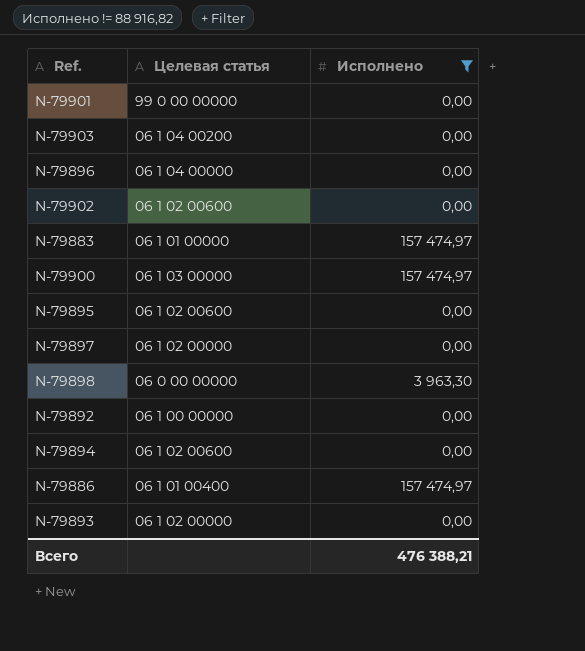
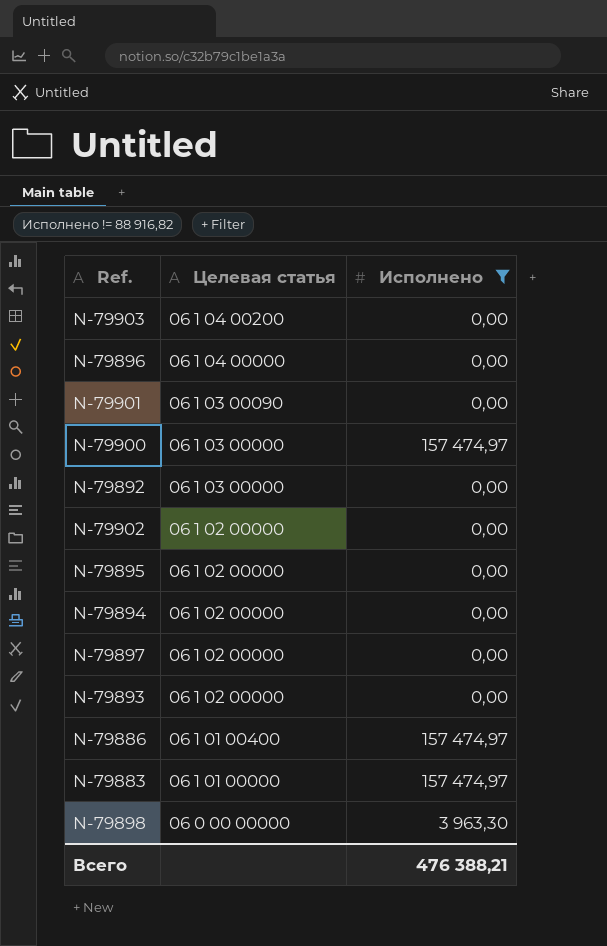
row order: none -> Целевая статья descending
N-79901 | Целевая статья: 99 0 00 00000 -> 06 1 03 00090
N-79892 | Целевая статья: 06 1 00 00000 -> 06 1 03 00000
N-79902 | Целевая статья: 06 1 02 00600 -> 06 1 02 00000
N-79895 | Целевая статья: 06 1 02 00600 -> 06 1 02 00000
N-79894 | Целевая статья: 06 1 02 00600 -> 06 1 02 00000

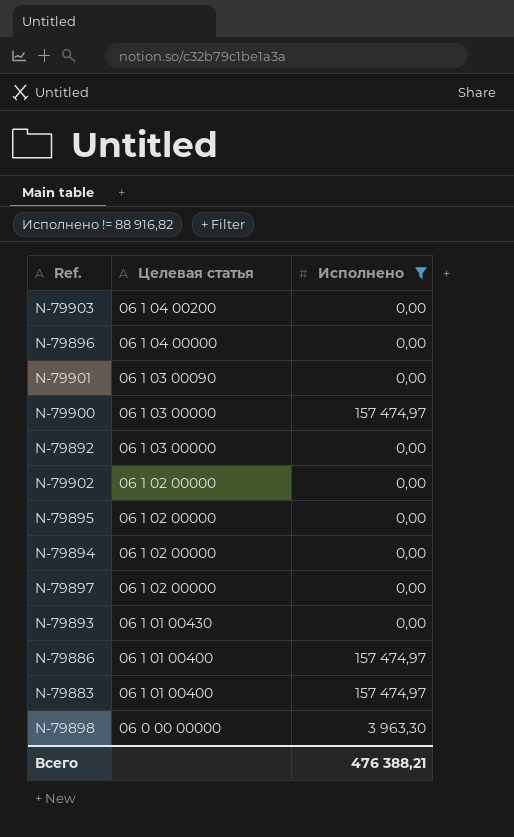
N-79893 | Целевая статья: 06 1 02 00000 -> 06 1 01 00430
N-79883 | Целевая статья: 06 1 01 00000 -> 06 1 01 00400

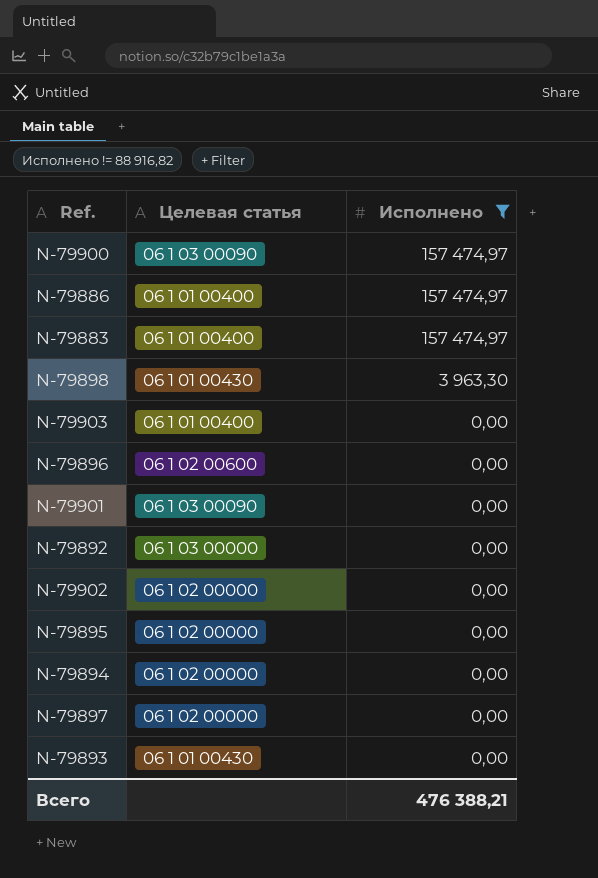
row order: Целевая статья descending -> Исполнено descending
N-79900 | Целевая статья: 06 1 03 00000 -> 06 1 03 00090
N-79898 | Целевая статья: 06 0 00 00000 -> 06 1 01 00430
N-79903 | Целевая статья: 06 1 04 00200 -> 06 1 01 00400
N-79896 | Целевая статья: 06 1 04 00000 -> 06 1 02 00600

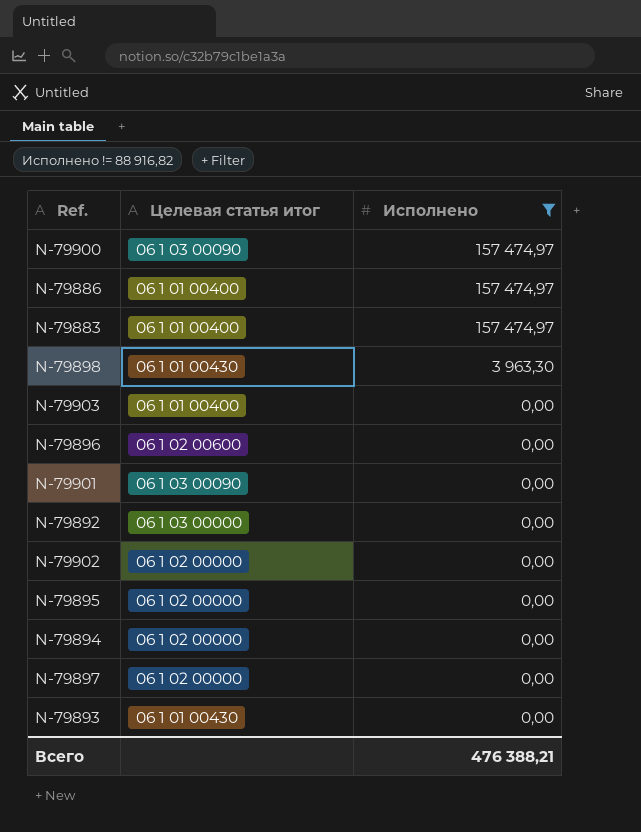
column name: Целевая статья -> Целевая статья итог

